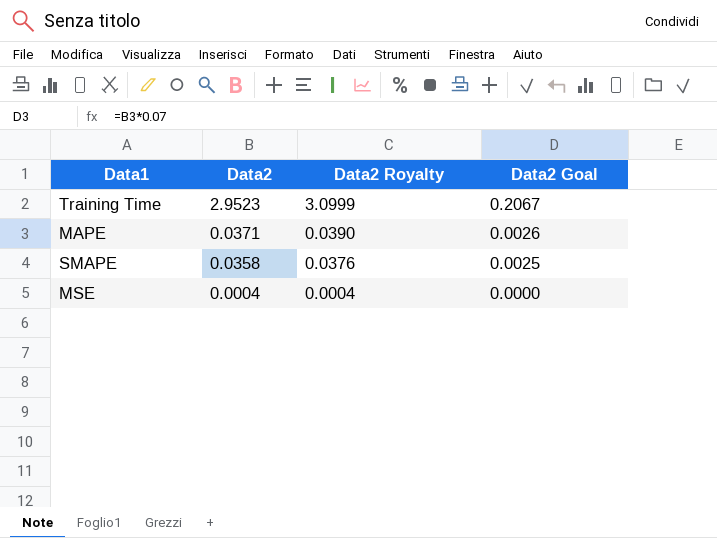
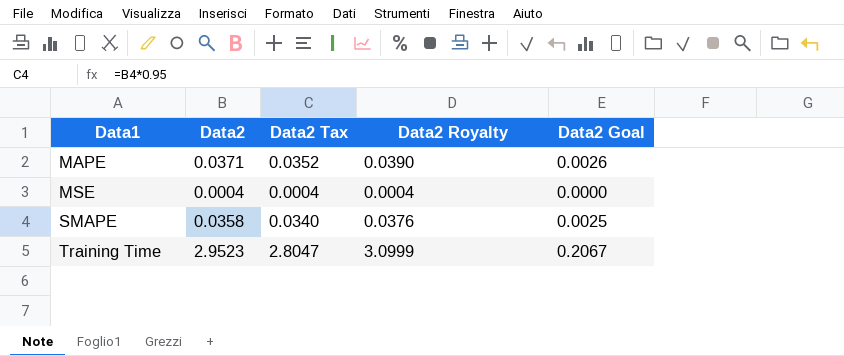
row order: Data2 descending -> Data1 ascending
column Data2 Tax | formula: none -> [Data2] * 0.95

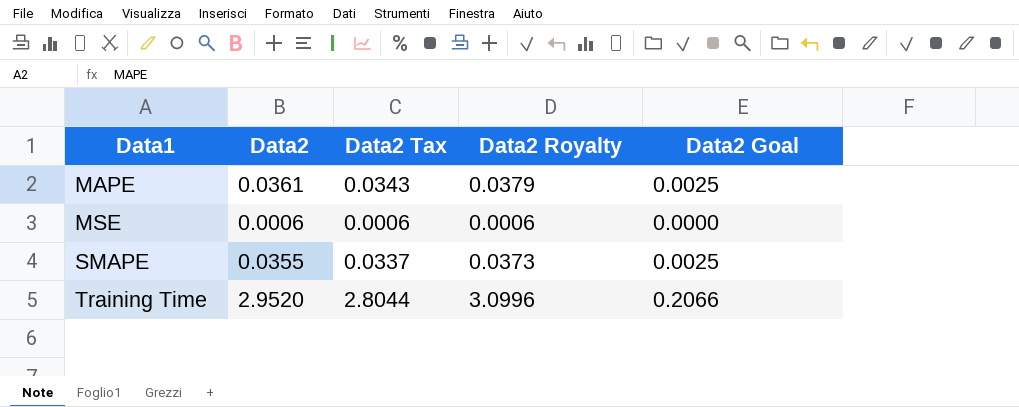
MAPE | Data2: 0.0371 -> 0.0361
MAPE | Data2 Tax: 0.0352 -> 0.0343
MAPE | Data2 Royalty: 0.0390 -> 0.0379
MAPE | Data2 Goal: 0.0026 -> 0.0025
MSE | Data2: 0.0004 -> 0.0006
MSE | Data2 Tax: 0.0004 -> 0.0006
MSE | Data2 Royalty: 0.0004 -> 0.0006
SMAPE | Data2: 0.0358 -> 0.0355
SMAPE | Data2 Tax: 0.0340 -> 0.0337
SMAPE | Data2 Royalty: 0.0376 -> 0.0373
Training Time | Data2: 2.9523 -> 2.9520
Training Time | Data2 Tax: 2.8047 -> 2.8044
Training Time | Data2 Royalty: 3.0999 -> 3.0996
Training Time | Data2 Goal: 0.2067 -> 0.2066

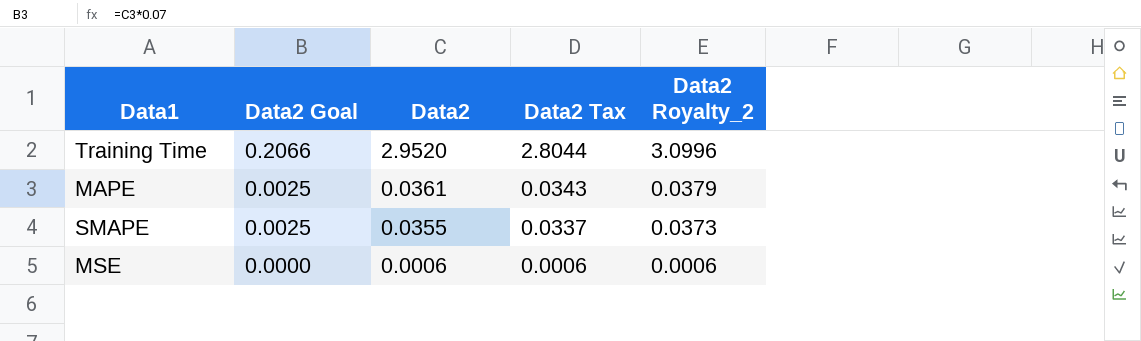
row order: Data1 ascending -> Data2 Goal descending
column Data2 Goal | position: 5 -> 2
column name: Data2 Royalty -> Data2 Royalty_2

